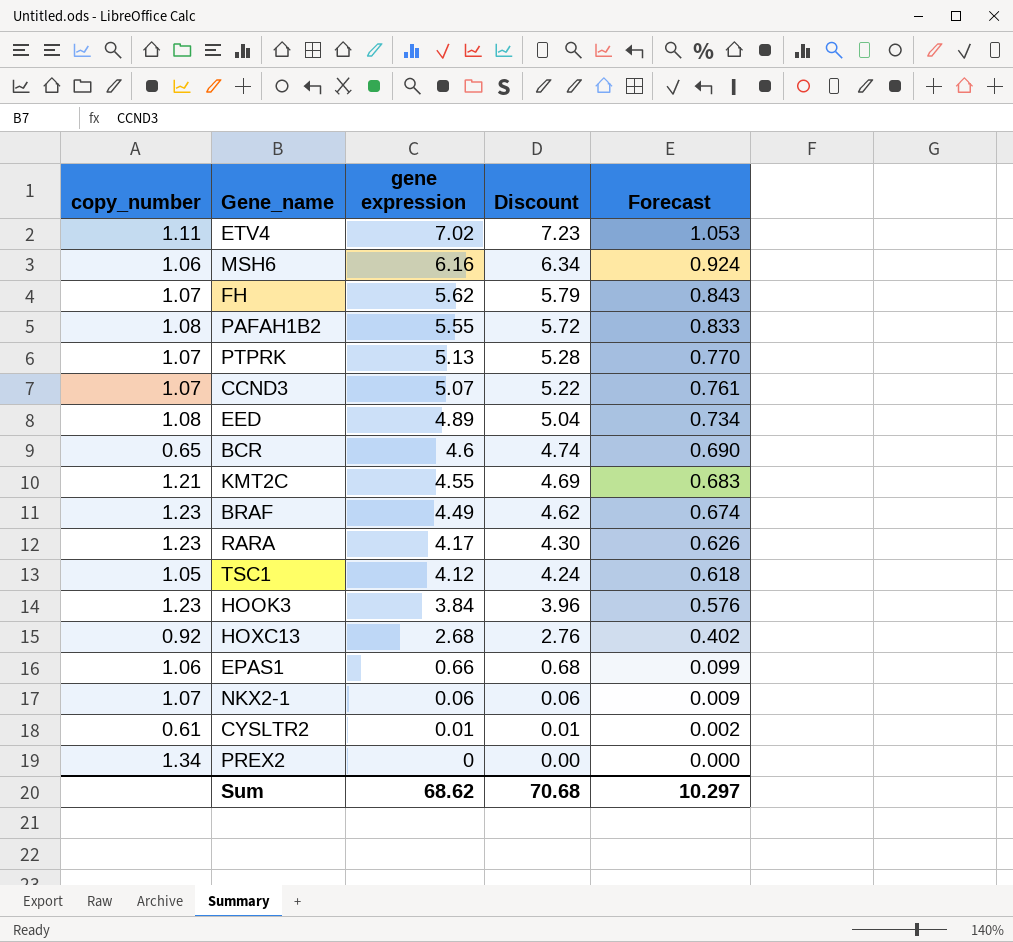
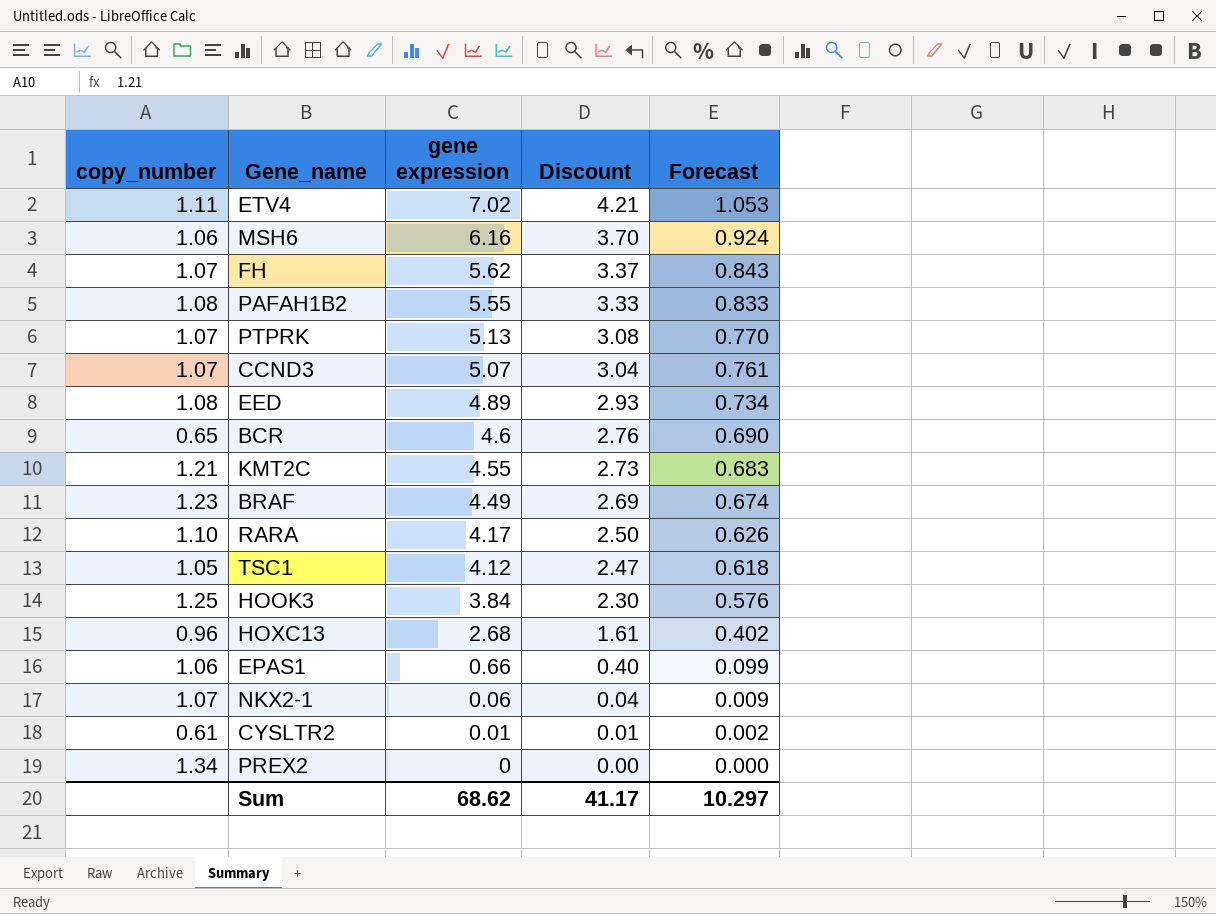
column Discount | formula: [gene expression] * 1.03 -> [gene expression] * 0.6
RARA | copy_number: 1.23 -> 1.10
HOOK3 | copy_number: 1.23 -> 1.25
HOXC13 | copy_number: 0.92 -> 0.96
Sum | Discount: 70.68 -> 41.17

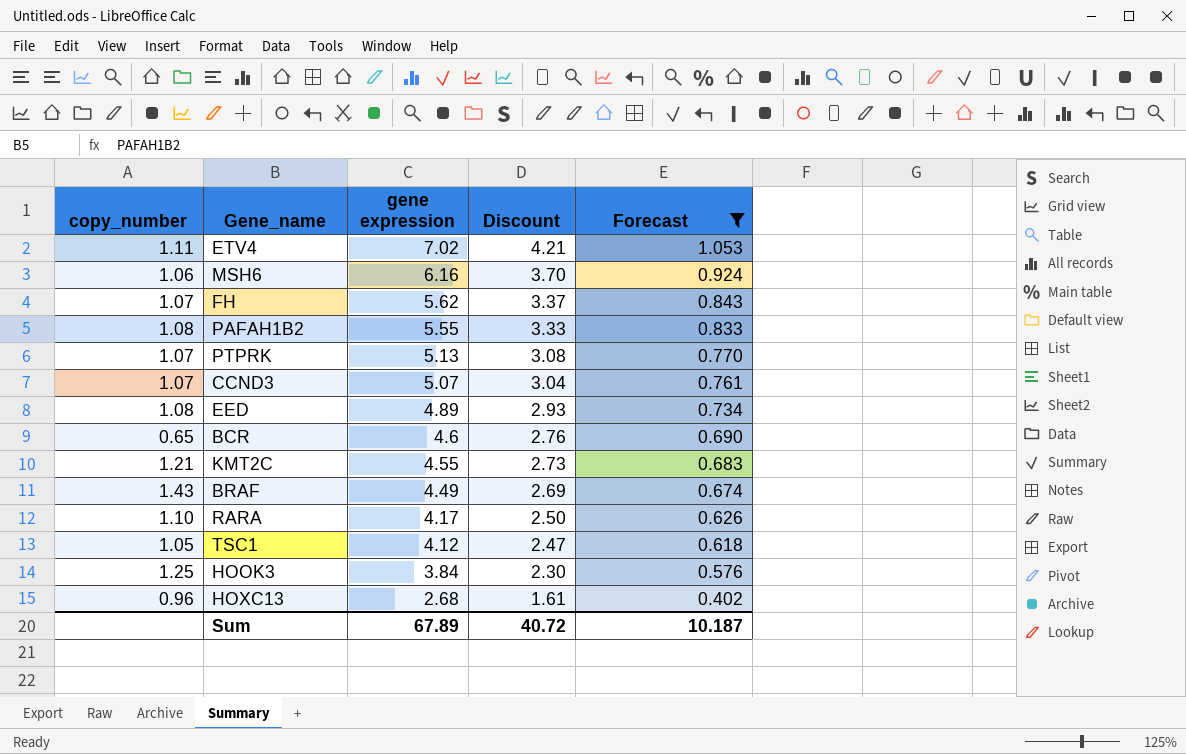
filter: none -> Forecast >= 0.402
BRAF | copy_number: 1.23 -> 1.43
Sum | gene expression: 68.62 -> 67.89
Sum | Discount: 41.17 -> 40.72
Sum | Forecast: 10.297 -> 10.187

